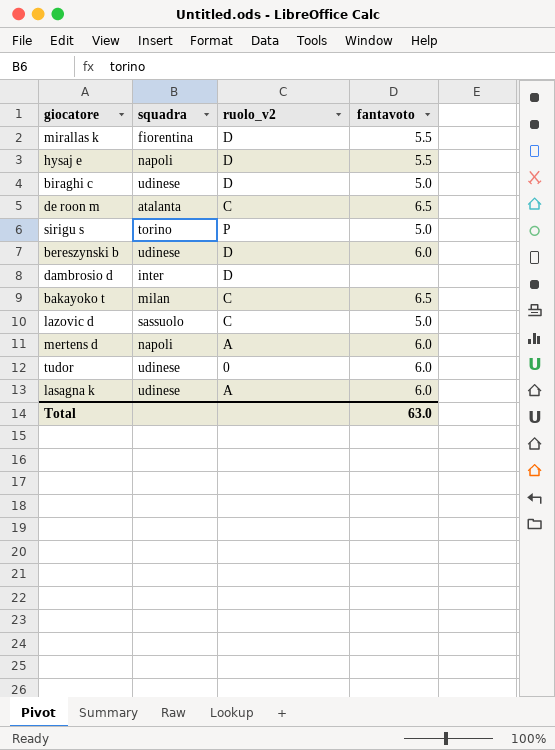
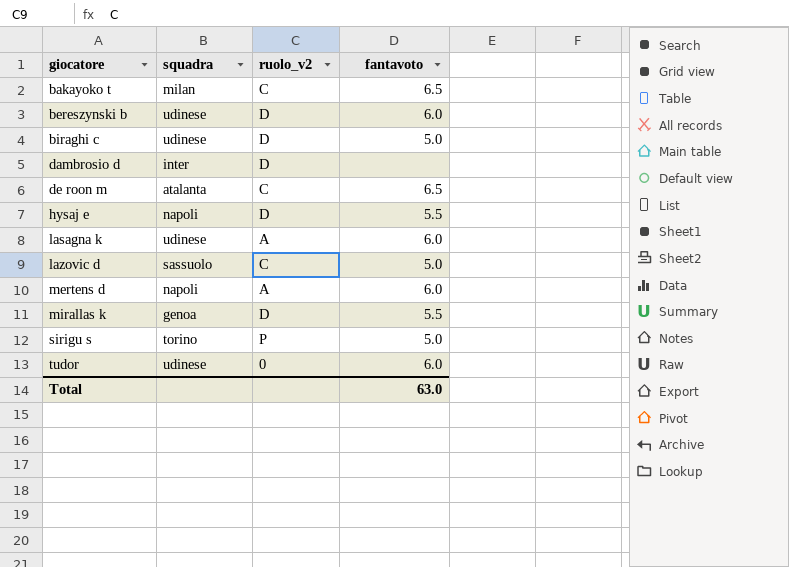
row order: none -> giocatore ascending
mirallas k | squadra: fiorentina -> genoa

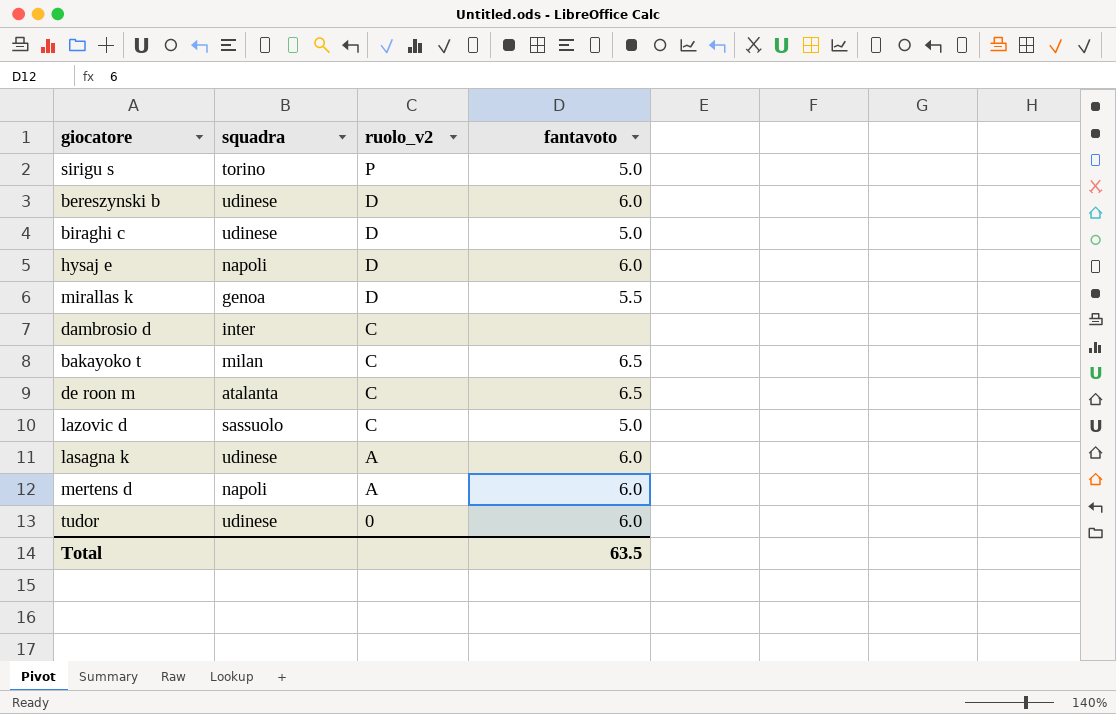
row order: giocatore ascending -> ruolo_v2 descending
hysaj e | fantavoto: 5.5 -> 6.0
dambrosio d | ruolo_v2: D -> C
Total | fantavoto: 63.0 -> 63.5

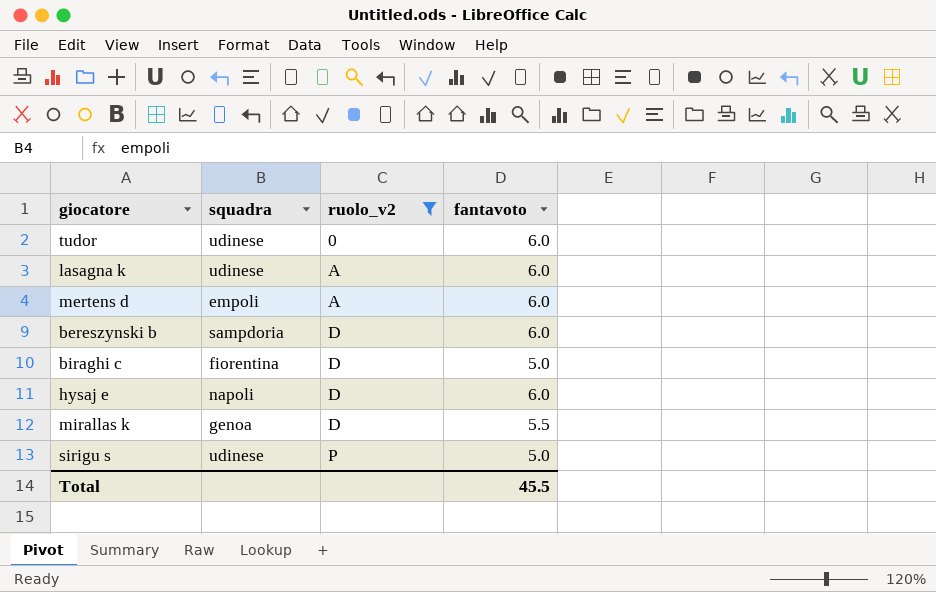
filter: none -> ruolo_v2 != C
row order: ruolo_v2 descending -> ruolo_v2 ascending
mertens d | squadra: napoli -> empoli
bereszynski b | squadra: udinese -> sampdoria
biraghi c | squadra: udinese -> fiorentina
sirigu s | squadra: torino -> udinese
Total | fantavoto: 63.5 -> 45.5

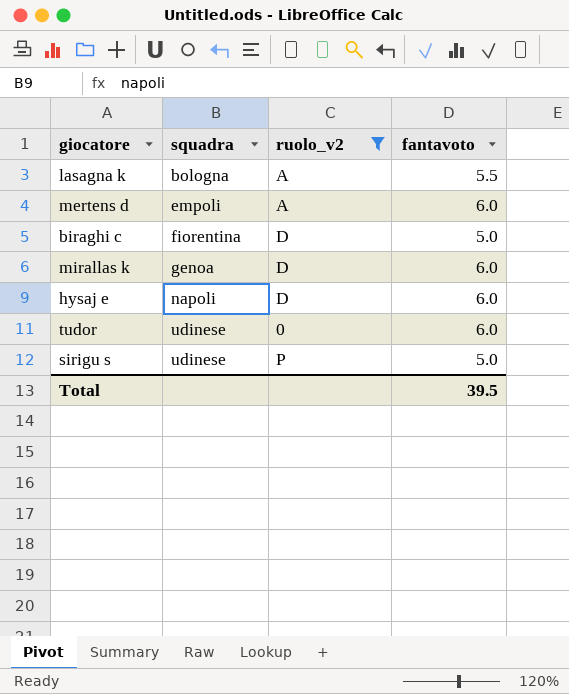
row order: ruolo_v2 ascending -> squadra ascending
row bereszynski b: sampdoria | D | 6.0 -> none
lasagna k | squadra: udinese -> bologna
lasagna k | fantavoto: 6.0 -> 5.5
mirallas k | fantavoto: 5.5 -> 6.0
Total | fantavoto: 45.5 -> 39.5

